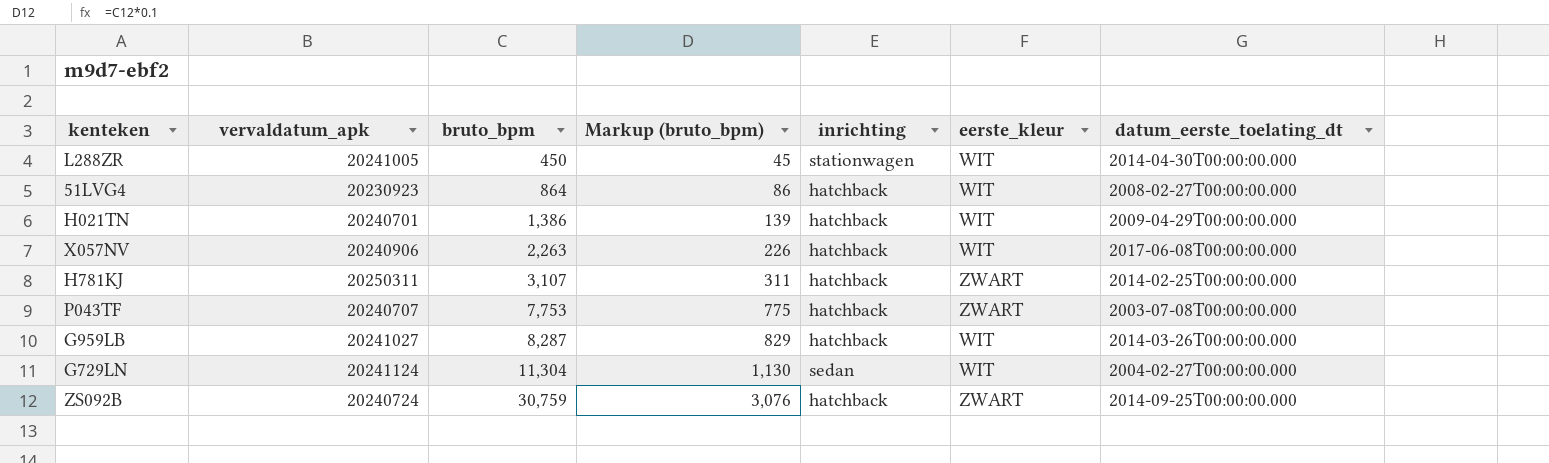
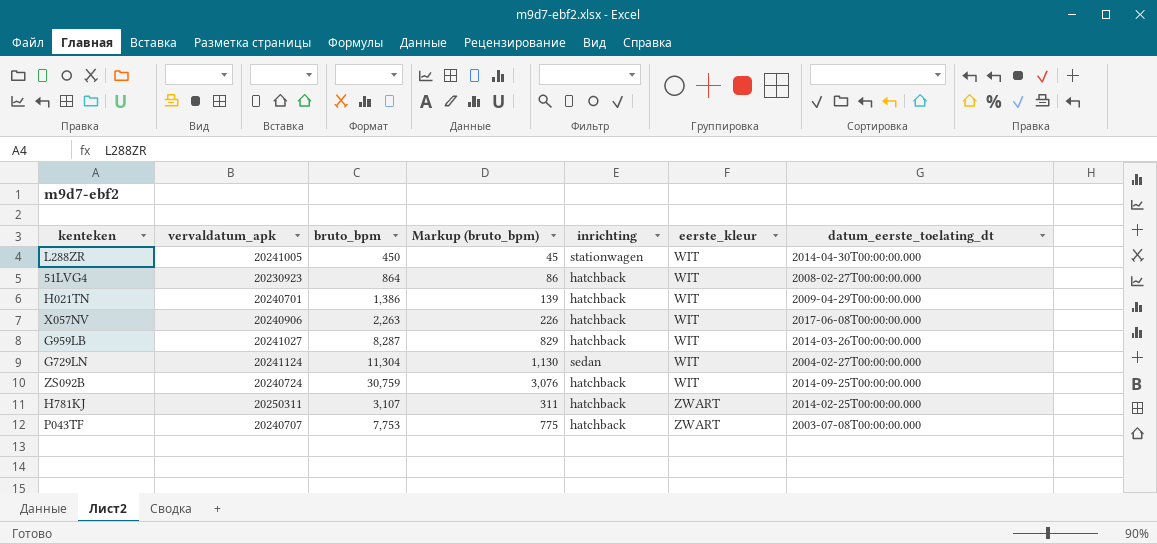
row order: bruto_bpm ascending -> eerste_kleur ascending
ZS092B | eerste_kleur: ZWART -> WIT

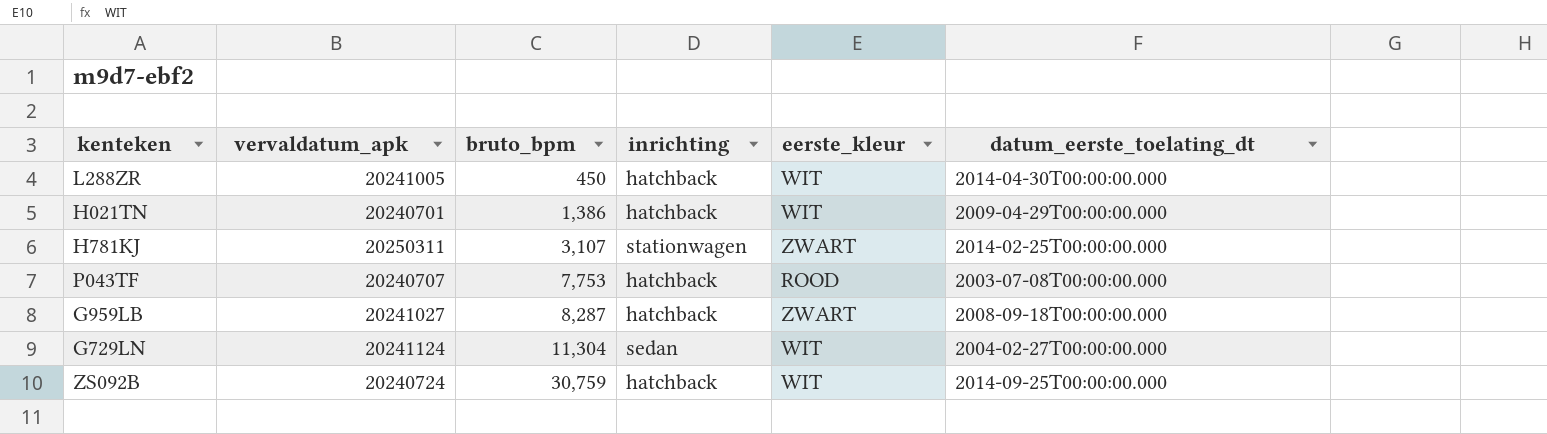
row order: eerste_kleur ascending -> bruto_bpm ascending
column Markup (bruto_bpm) | formula: [bruto_bpm] * 0.1 -> none
row 51LVG4: 20230923 | 864 | 86 | hatchback | WIT | 2008-02-27T00:00:00.000 -> none
row X057NV: 20240906 | 2,263 | 226 | hatchback | WIT | 2017-06-08T00:00:00.000 -> none
L288ZR | inrichting: stationwagen -> hatchback
H781KJ | inrichting: hatchback -> stationwagen
P043TF | eerste_kleur: ZWART -> ROOD
G959LB | eerste_kleur: WIT -> ZWART
G959LB | datum_eerste_toelating_dt: 2014-03-26T00:00:00.000 -> 2008-09-18T00:00:00.000

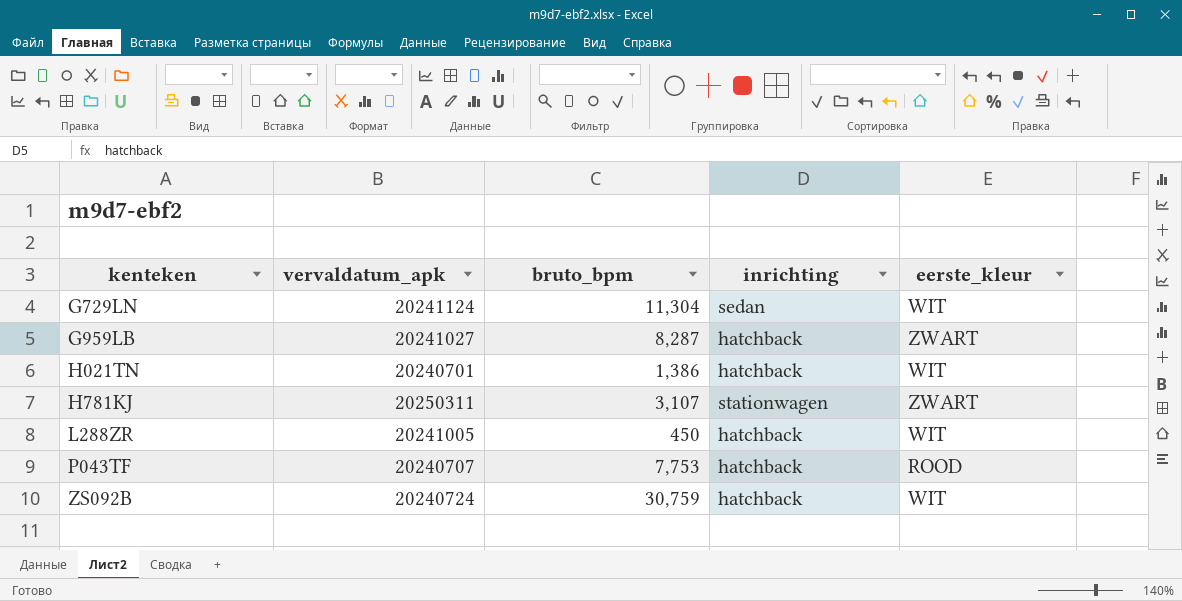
row order: bruto_bpm ascending -> kenteken ascending
column datum_eerste_toelating_dt | position: 6 -> none

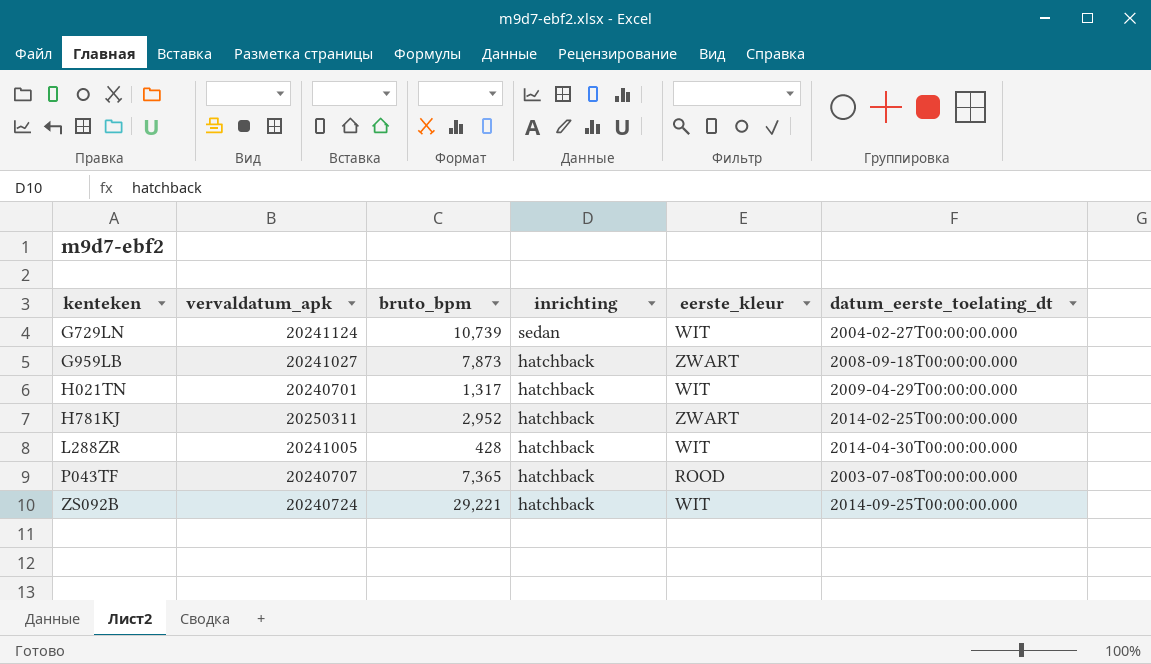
column datum_eerste_toelating_dt | position: none -> 6
G729LN | bruto_bpm: 11,304 -> 10,739
G959LB | bruto_bpm: 8,287 -> 7,873
H021TN | bruto_bpm: 1,386 -> 1,317
H781KJ | bruto_bpm: 3,107 -> 2,952
H781KJ | inrichting: stationwagen -> hatchback
L288ZR | bruto_bpm: 450 -> 428
P043TF | bruto_bpm: 7,753 -> 7,365
ZS092B | bruto_bpm: 30,759 -> 29,221

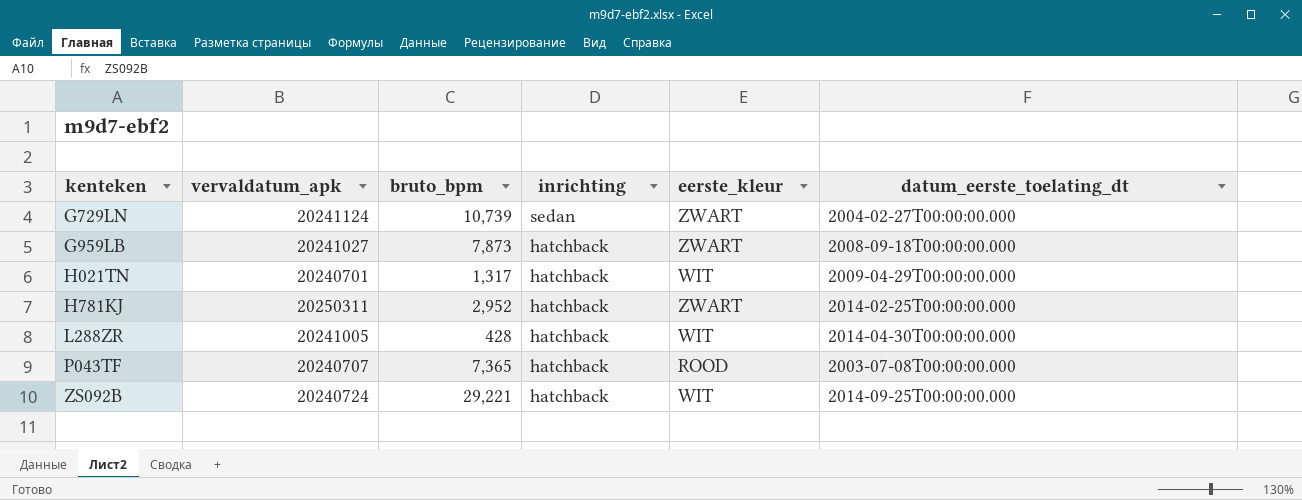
G729LN | eerste_kleur: WIT -> ZWART

